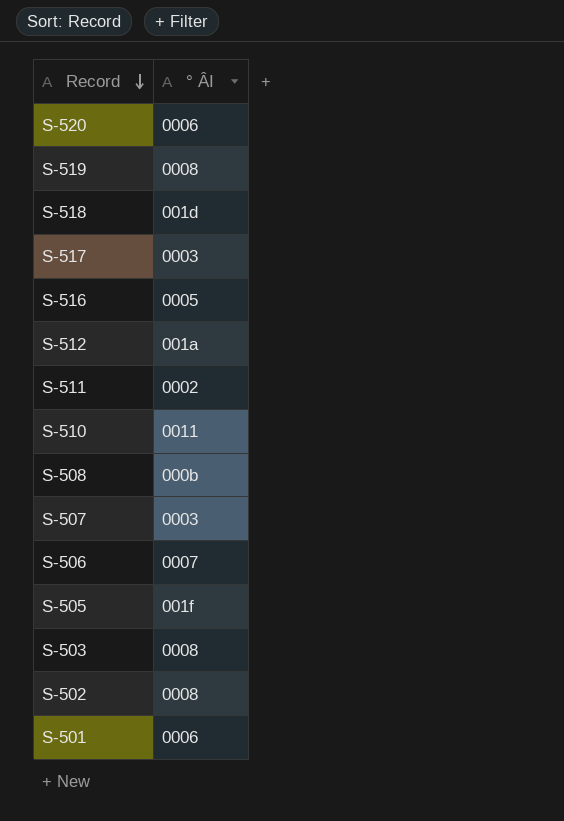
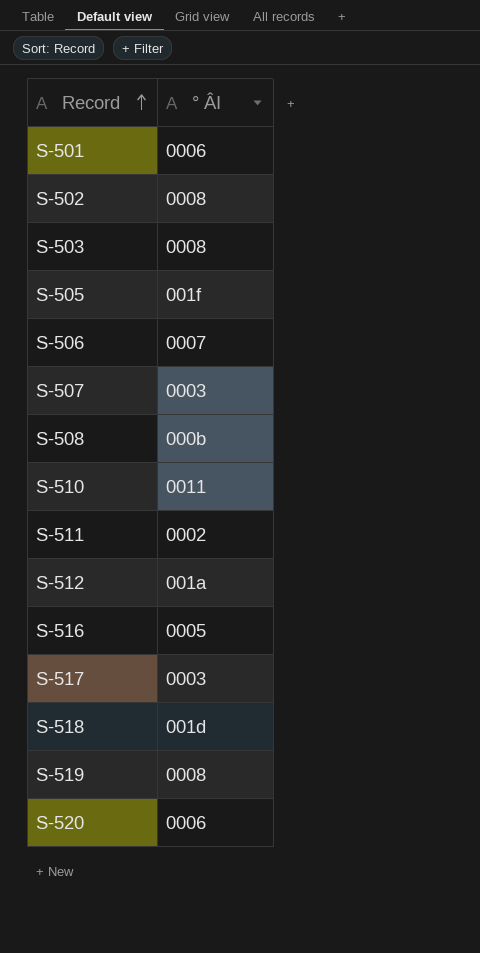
row order: Record descending -> Record ascending

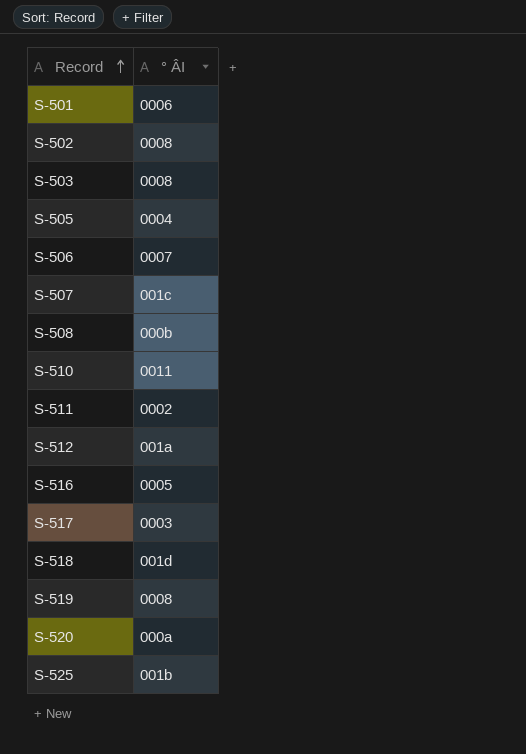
S-505 | ° ÂI: 001f -> 0004
S-507 | ° ÂI: 0003 -> 001c
S-520 | ° ÂI: 0006 -> 000a
row S-525: none -> 001b

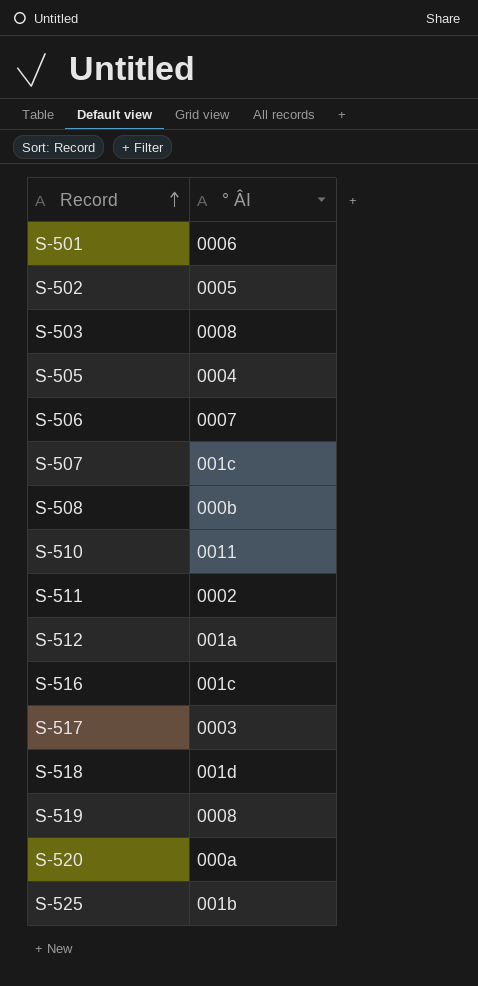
S-502 | ° ÂI: 0008 -> 0005
S-516 | ° ÂI: 0005 -> 001c

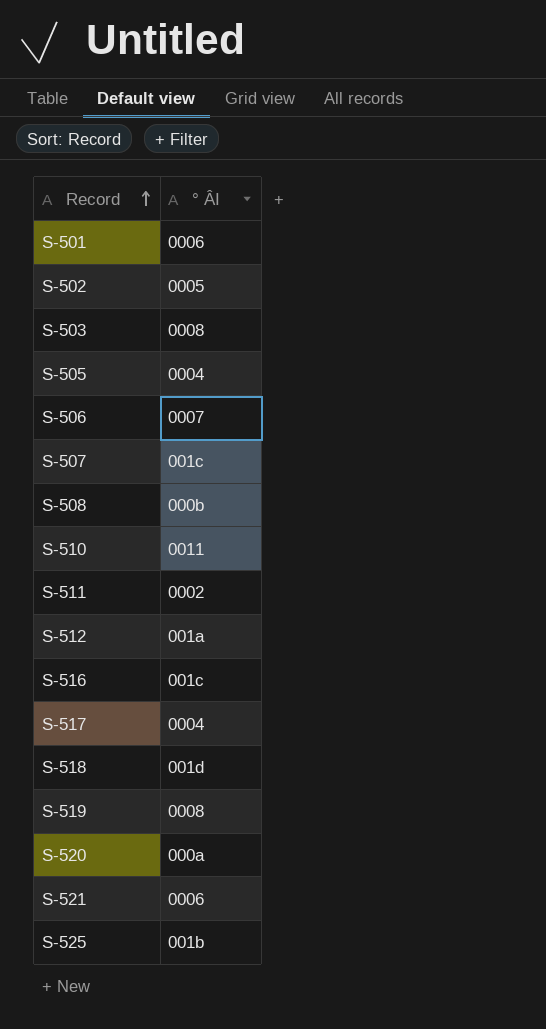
S-517 | ° ÂI: 0003 -> 0004
row S-521: none -> 0006

